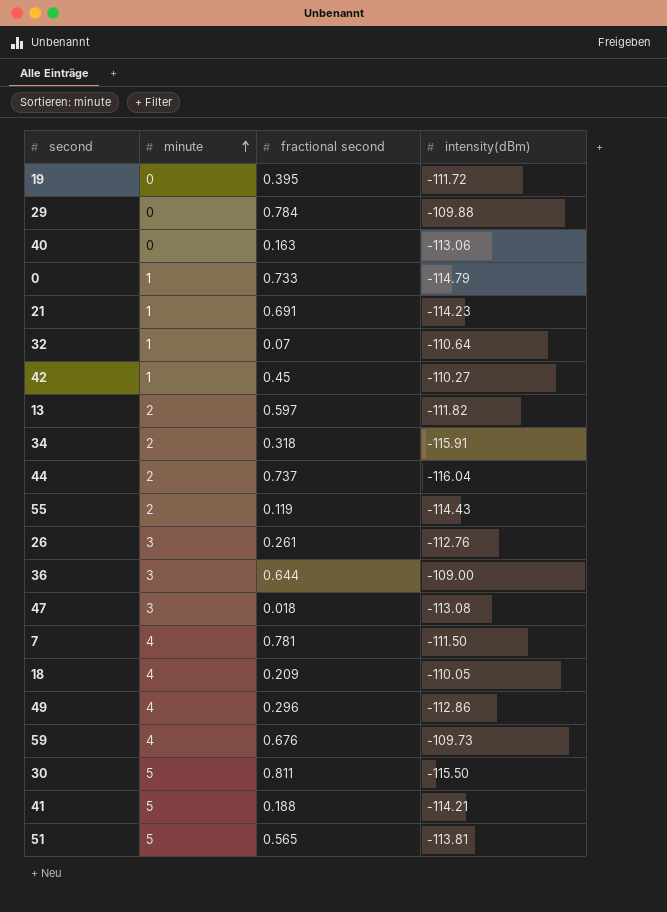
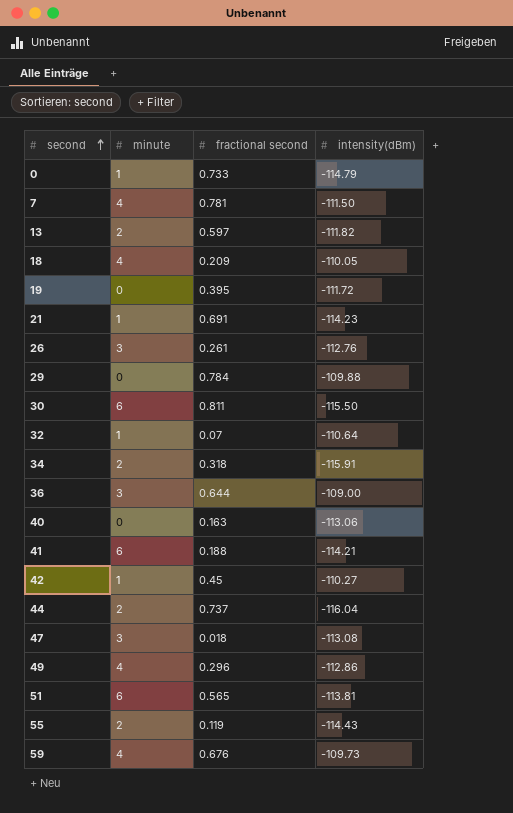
row order: minute ascending -> second ascending
30 | minute: 5 -> 6
41 | minute: 5 -> 6
51 | minute: 5 -> 6

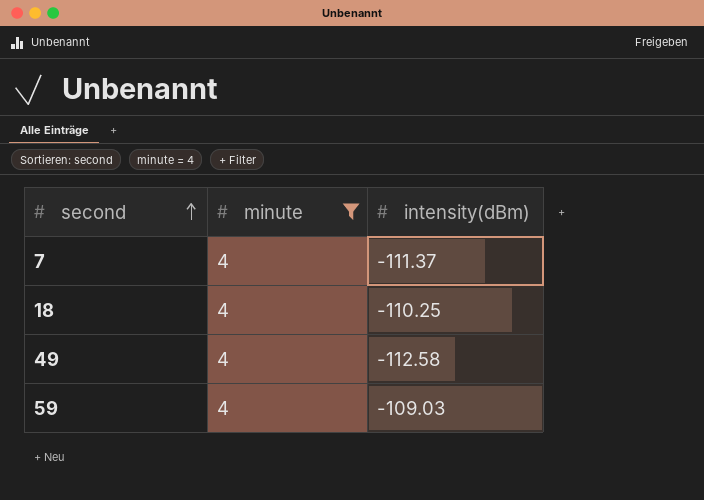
filter: none -> minute = 4
column fractional second | position: 3 -> none
7 | intensity(dBm): -111.50 -> -111.37
18 | intensity(dBm): -110.05 -> -110.25
49 | intensity(dBm): -112.86 -> -112.58
59 | intensity(dBm): -109.73 -> -109.03

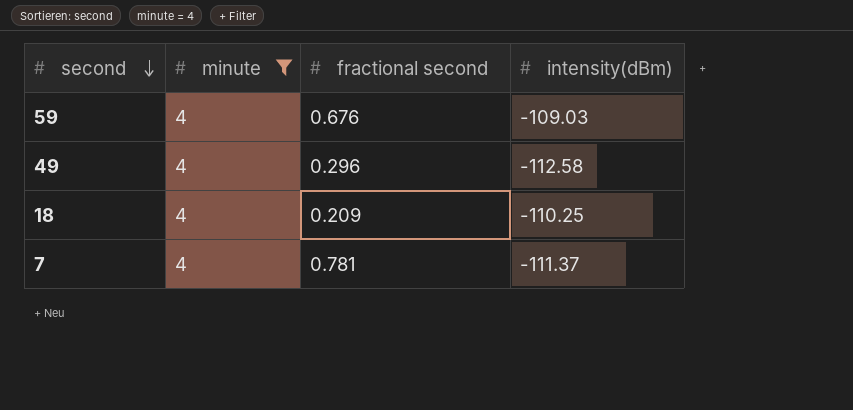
row order: second ascending -> second descending
column fractional second | position: none -> 3

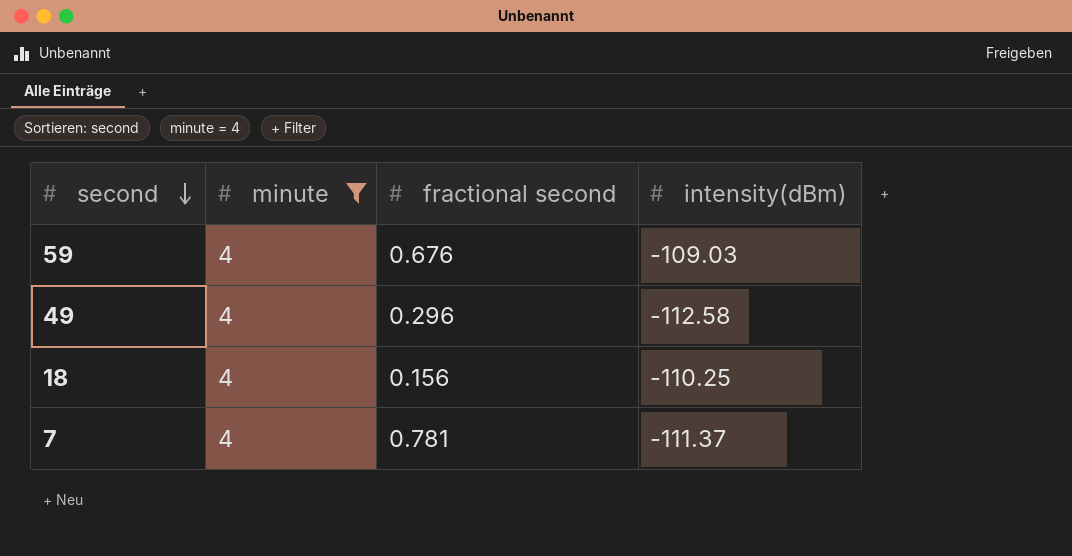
18 | fractional second: 0.209 -> 0.156

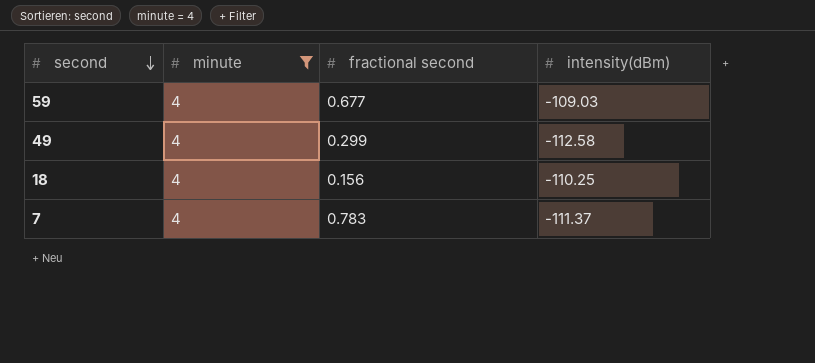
59 | fractional second: 0.676 -> 0.677
49 | fractional second: 0.296 -> 0.299
7 | fractional second: 0.781 -> 0.783

